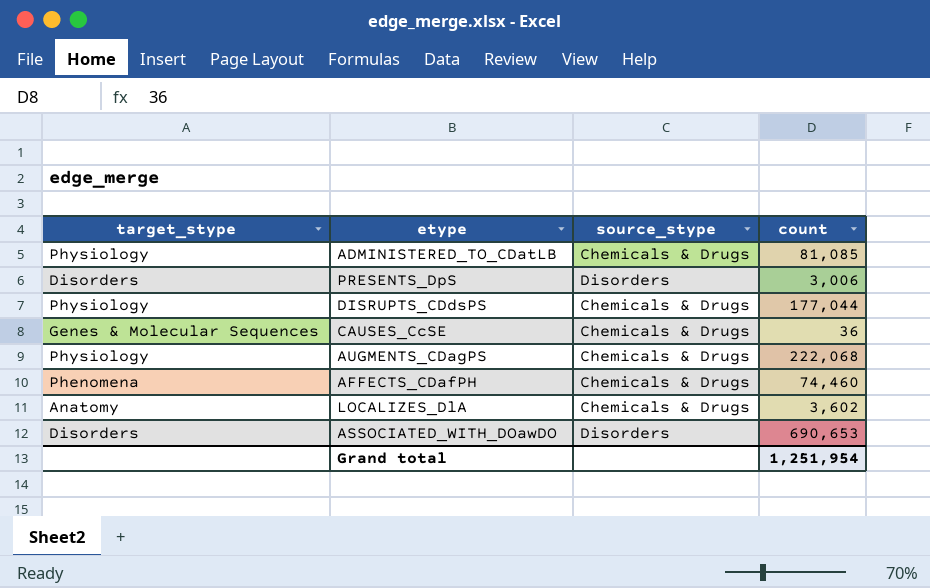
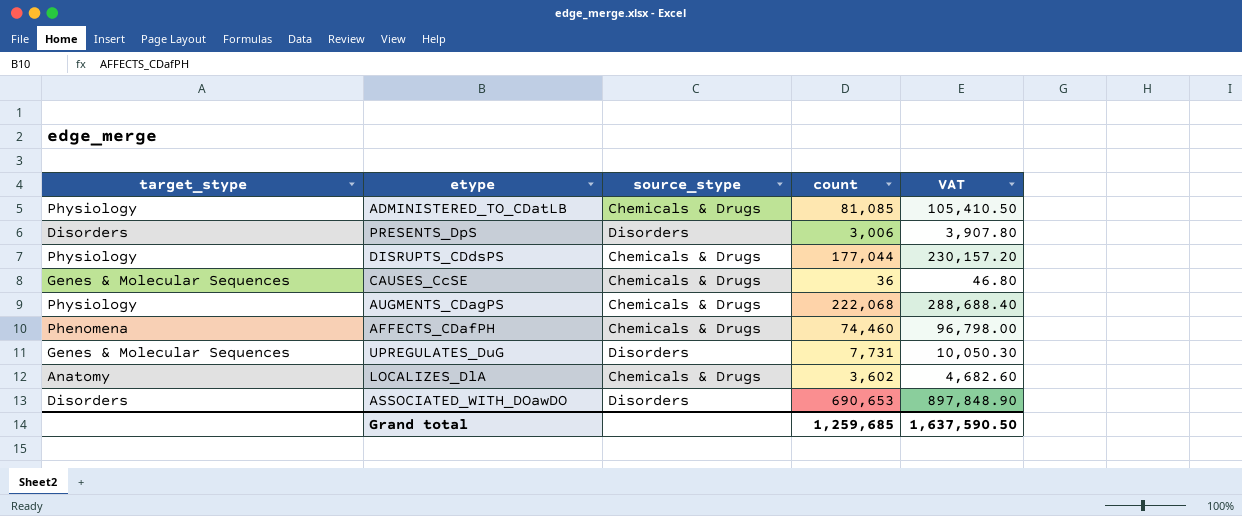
column VAT | formula: none -> [count] * 1.3
row UPREGULATES_DuG: none -> Genes & Molecular Sequences | Disorders | 7,731 | 10,050.30
Grand total | count: 1,251,954 -> 1,259,685

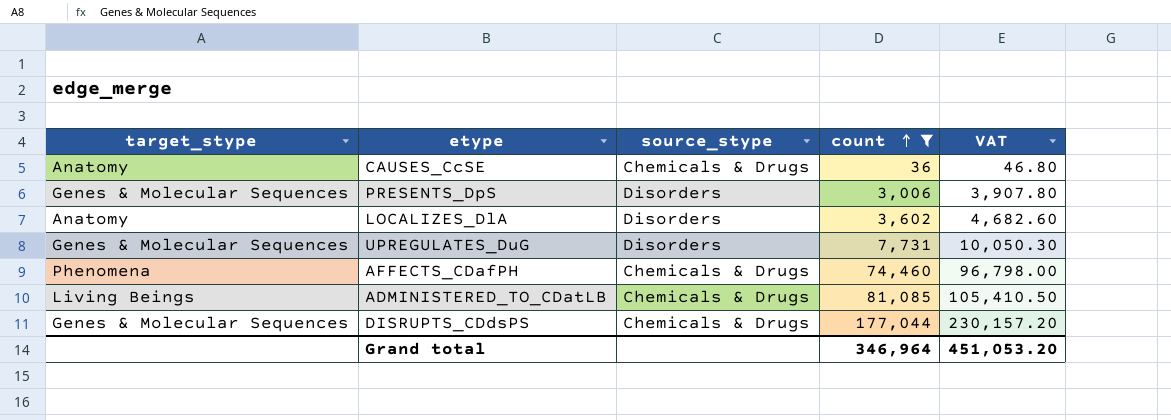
filter: none -> count <= 177,044
row order: none -> count ascending
CAUSES_CcSE | target_stype: Genes & Molecular Sequences -> Anatomy
PRESENTS_DpS | target_stype: Disorders -> Genes & Molecular Sequences
LOCALIZES_DlA | source_stype: Chemicals & Drugs -> Disorders
ADMINISTERED_TO_CDatLB | target_stype: Physiology -> Living Beings
DISRUPTS_CDdsPS | target_stype: Physiology -> Genes & Molecular Sequences
Grand total | count: 1,259,685 -> 346,964
Grand total | VAT: 1,637,590.50 -> 451,053.20

